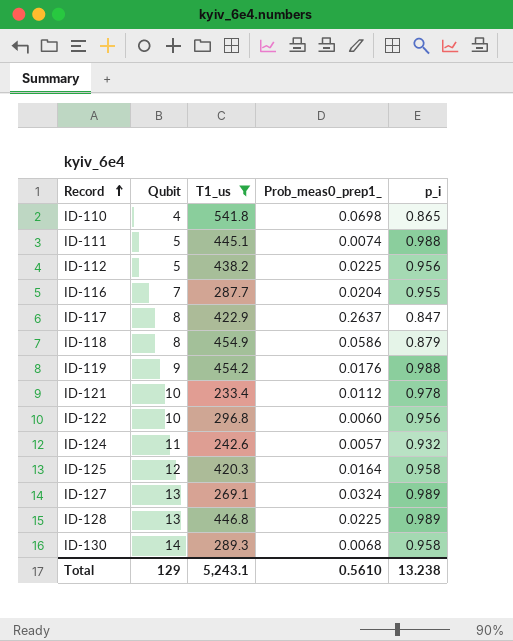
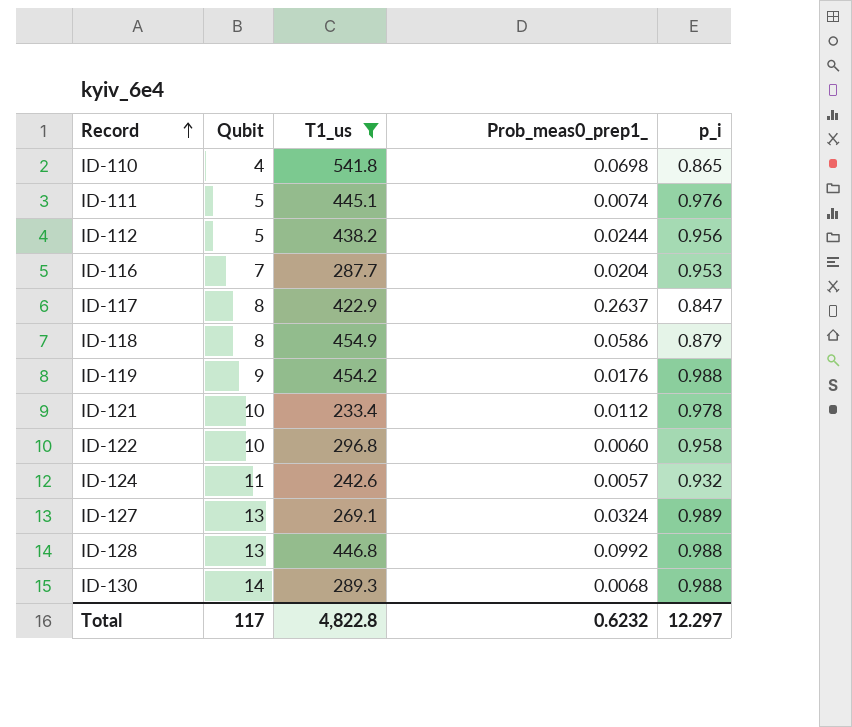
row ID-125: 12 | 420.3 | 0.0164 | 0.958 -> none
ID-111 | p_i: 0.988 -> 0.976
ID-112 | Prob_meas0_prep1_: 0.0225 -> 0.0244
ID-116 | p_i: 0.955 -> 0.953
ID-122 | p_i: 0.956 -> 0.958
ID-128 | Prob_meas0_prep1_: 0.0225 -> 0.0992
ID-128 | p_i: 0.989 -> 0.988
ID-130 | p_i: 0.958 -> 0.988
Total | Qubit: 129 -> 117
Total | T1_us: 5,243.1 -> 4,822.8
Total | Prob_meas0_prep1_: 0.5610 -> 0.6232
Total | p_i: 13.238 -> 12.297

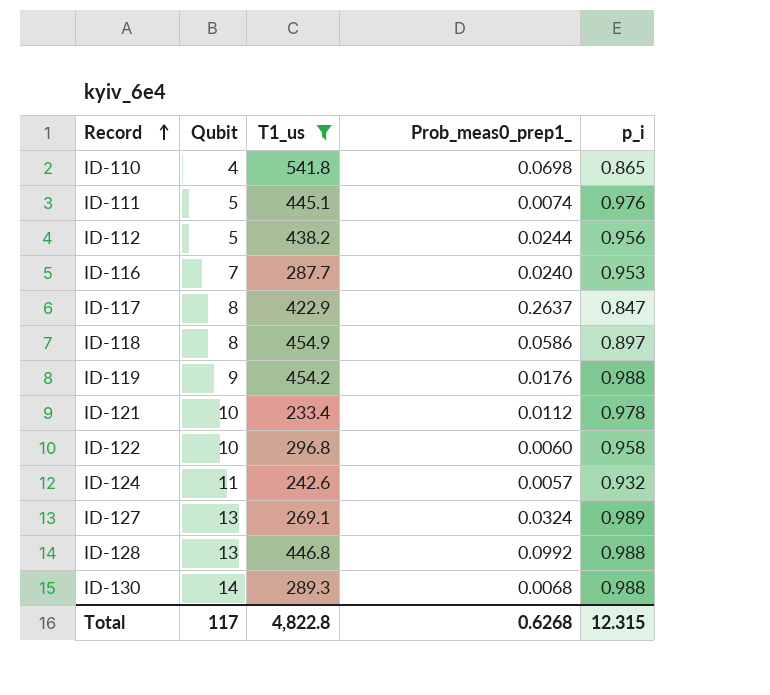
ID-116 | Prob_meas0_prep1_: 0.0204 -> 0.0240
ID-118 | p_i: 0.879 -> 0.897
Total | Prob_meas0_prep1_: 0.6232 -> 0.6268
Total | p_i: 12.297 -> 12.315

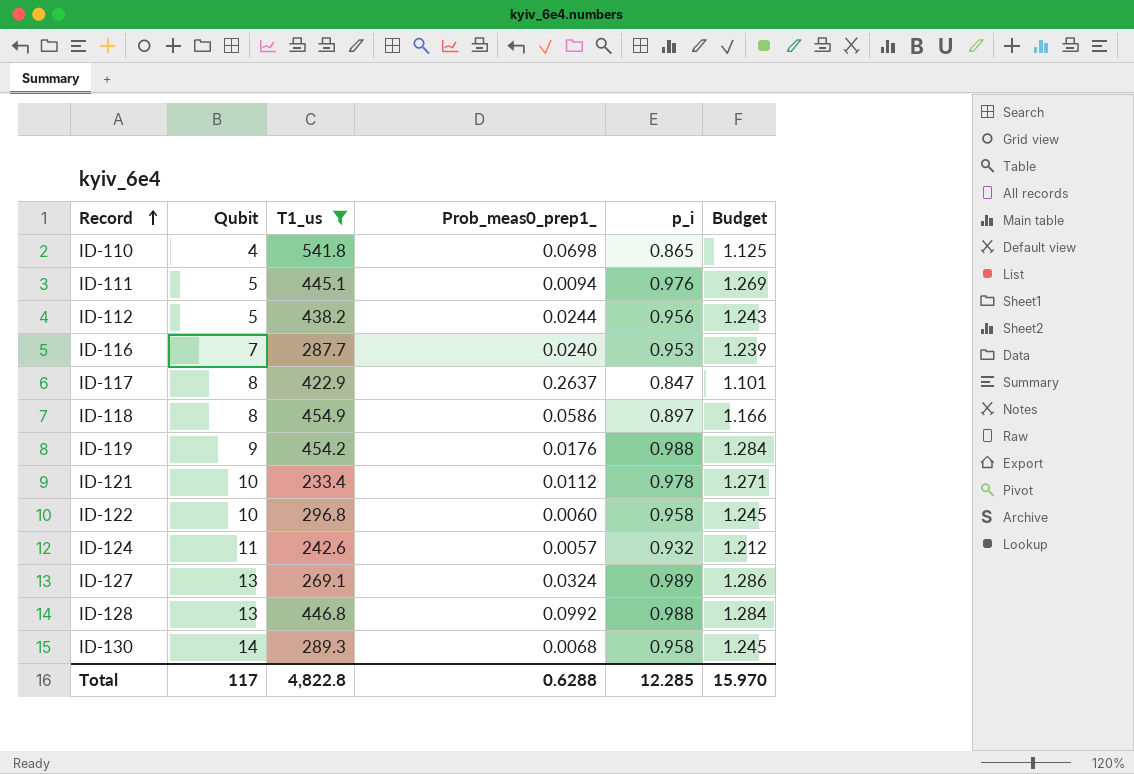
column Budget | formula: none -> [p_i] * 1.3
ID-111 | Prob_meas0_prep1_: 0.0074 -> 0.0094
ID-130 | p_i: 0.988 -> 0.958
Total | Prob_meas0_prep1_: 0.6268 -> 0.6288
Total | p_i: 12.315 -> 12.285

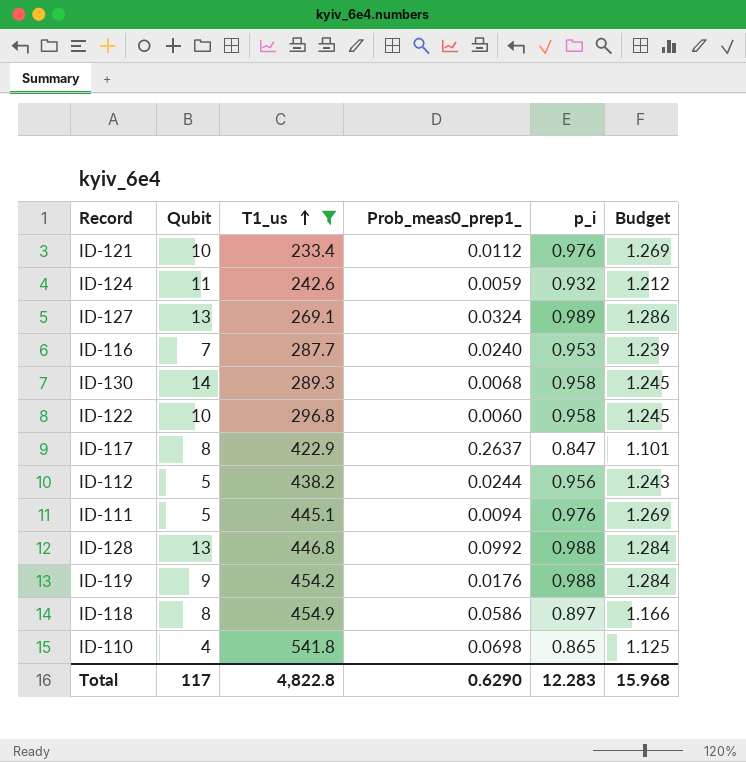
row order: Record ascending -> T1_us ascending
ID-121 | p_i: 0.978 -> 0.976
ID-121 | Budget: 1.271 -> 1.269
ID-124 | Prob_meas0_prep1_: 0.0057 -> 0.0059
Total | Prob_meas0_prep1_: 0.6288 -> 0.6290
Total | p_i: 12.285 -> 12.283
Total | Budget: 15.970 -> 15.968

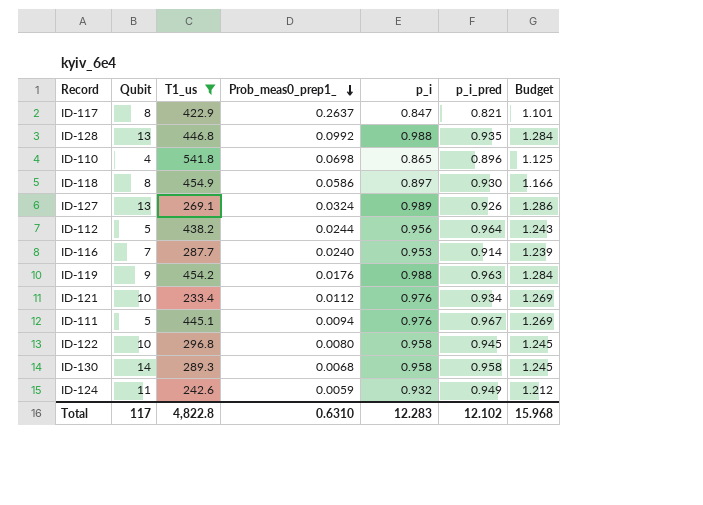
row order: T1_us ascending -> Prob_meas0_prep1_ descending
column p_i_pred | position: none -> 6
ID-122 | Prob_meas0_prep1_: 0.0060 -> 0.0080
Total | Prob_meas0_prep1_: 0.6290 -> 0.6310

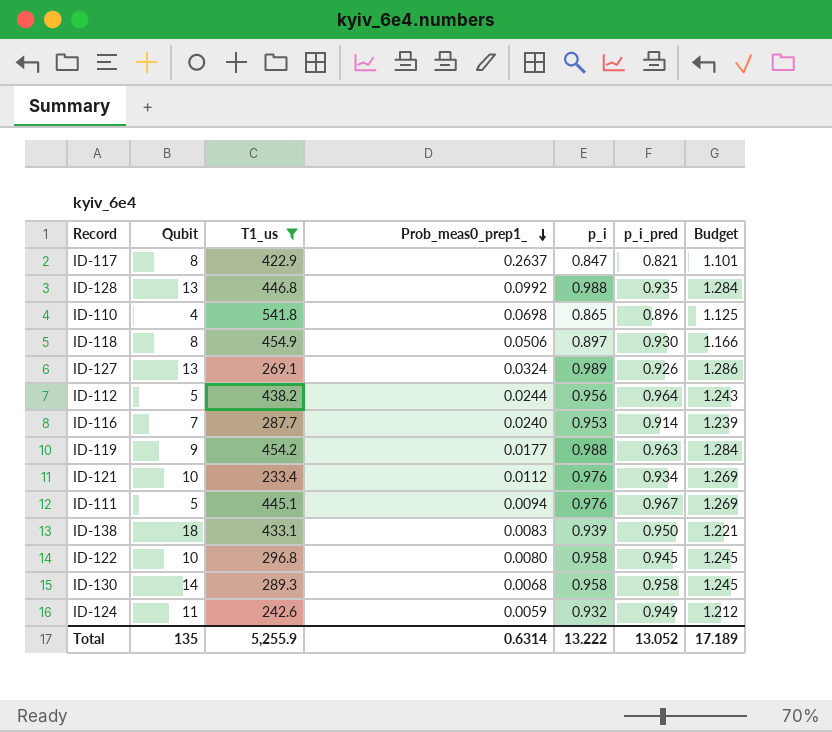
ID-118 | Prob_meas0_prep1_: 0.0586 -> 0.0506
ID-119 | Prob_meas0_prep1_: 0.0176 -> 0.0177
row ID-138: none -> 18 | 433.1 | 0.0083 | 0.939 | 0.950 | 1.221
Total | Qubit: 117 -> 135
Total | T1_us: 4,822.8 -> 5,255.9
Total | Prob_meas0_prep1_: 0.6310 -> 0.6314
Total | p_i: 12.283 -> 13.222
Total | p_i_pred: 12.102 -> 13.052
Total | Budget: 15.968 -> 17.189

